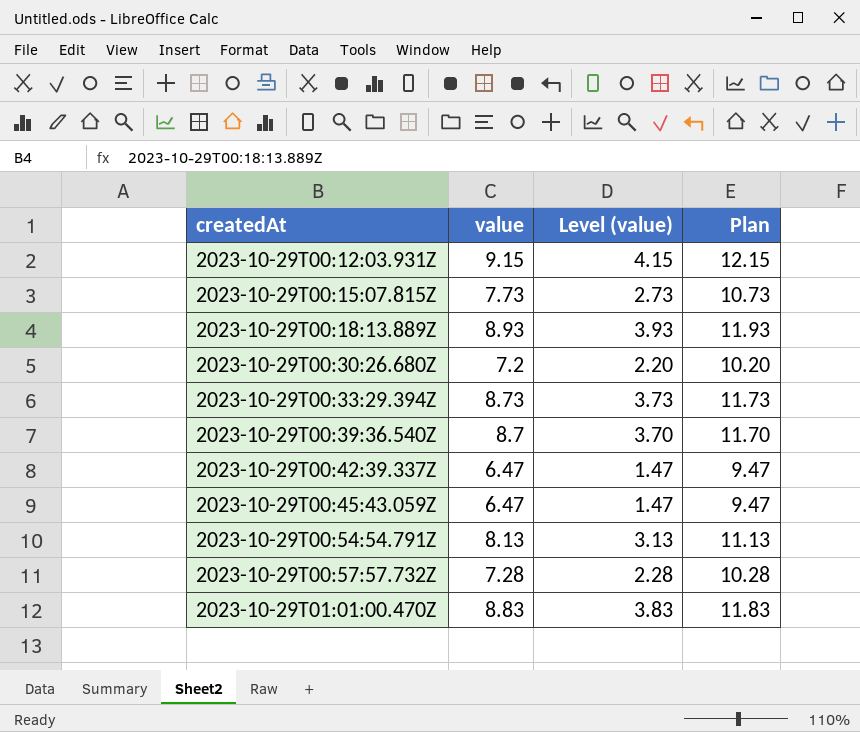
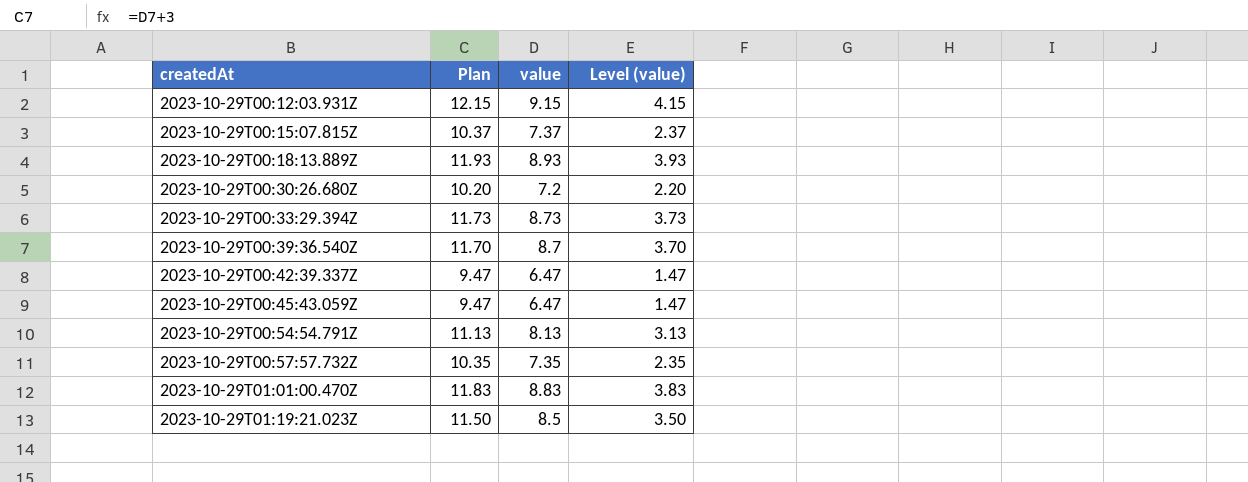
column Plan | position: 4 -> 2
2023-10-29T00:15:07.815Z | Plan: 10.73 -> 10.37
2023-10-29T00:15:07.815Z | value: 7.73 -> 7.37
2023-10-29T00:15:07.815Z | Level (value): 2.73 -> 2.37
2023-10-29T00:57:57.732Z | Plan: 10.28 -> 10.35
2023-10-29T00:57:57.732Z | value: 7.28 -> 7.35
2023-10-29T00:57:57.732Z | Level (value): 2.28 -> 2.35
row 2023-10-29T01:19:21.023Z: none -> 11.50 | 8.5 | 3.50

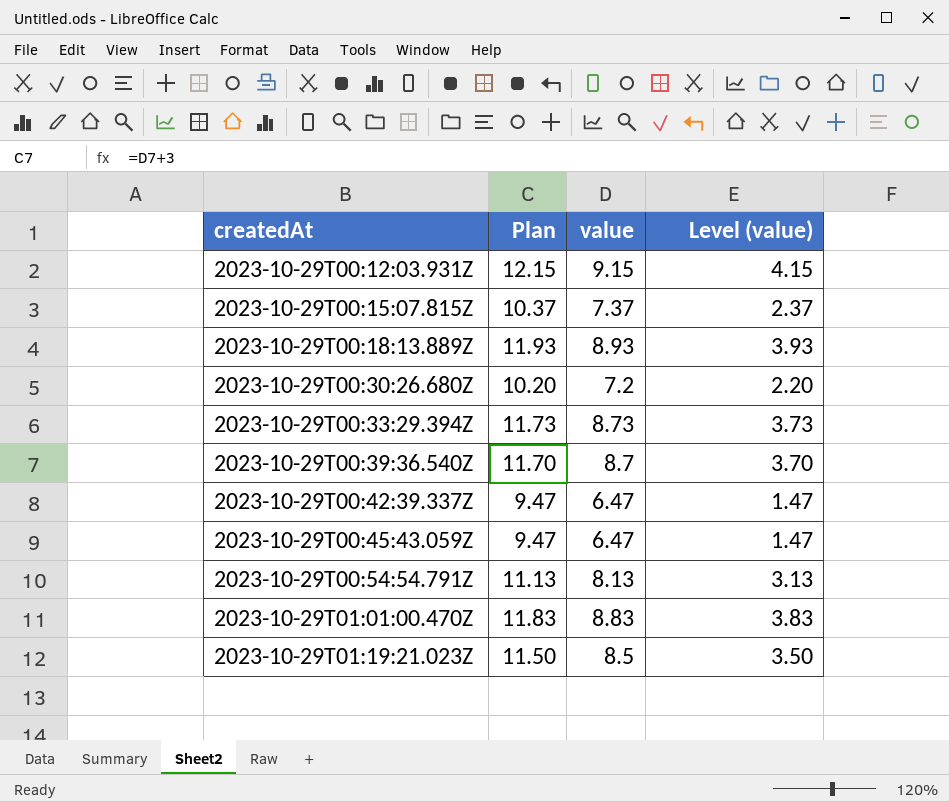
row 2023-10-29T00:57:57.732Z: 10.35 | 7.35 | 2.35 -> none

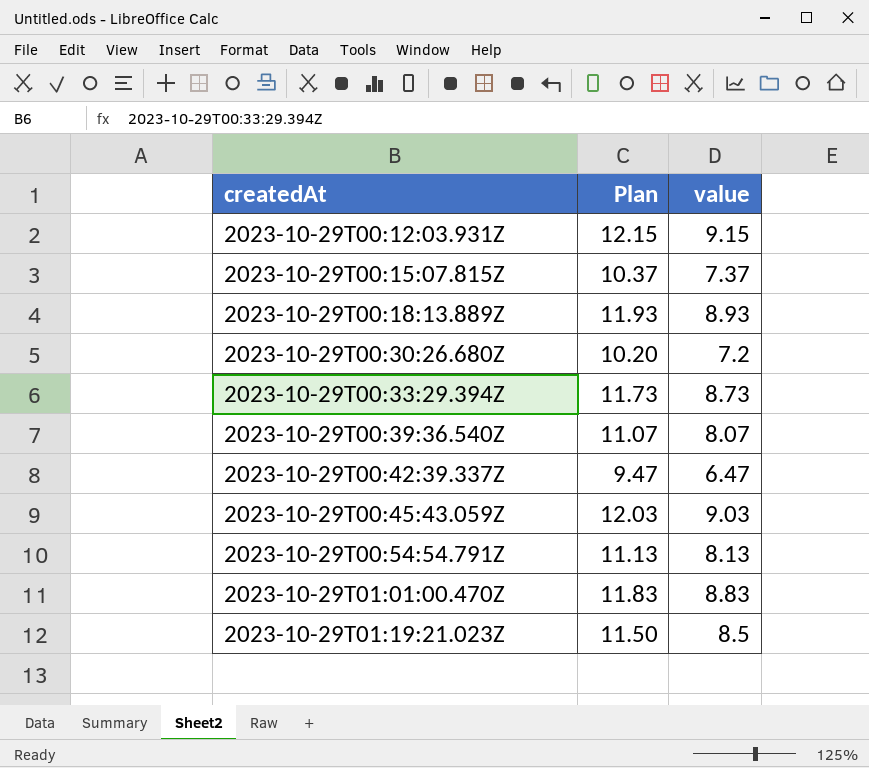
column Level (value) | formula: [value] - 5 -> none
2023-10-29T00:39:36.540Z | Plan: 11.70 -> 11.07
2023-10-29T00:39:36.540Z | value: 8.7 -> 8.07
2023-10-29T00:45:43.059Z | Plan: 9.47 -> 12.03
2023-10-29T00:45:43.059Z | value: 6.47 -> 9.03

